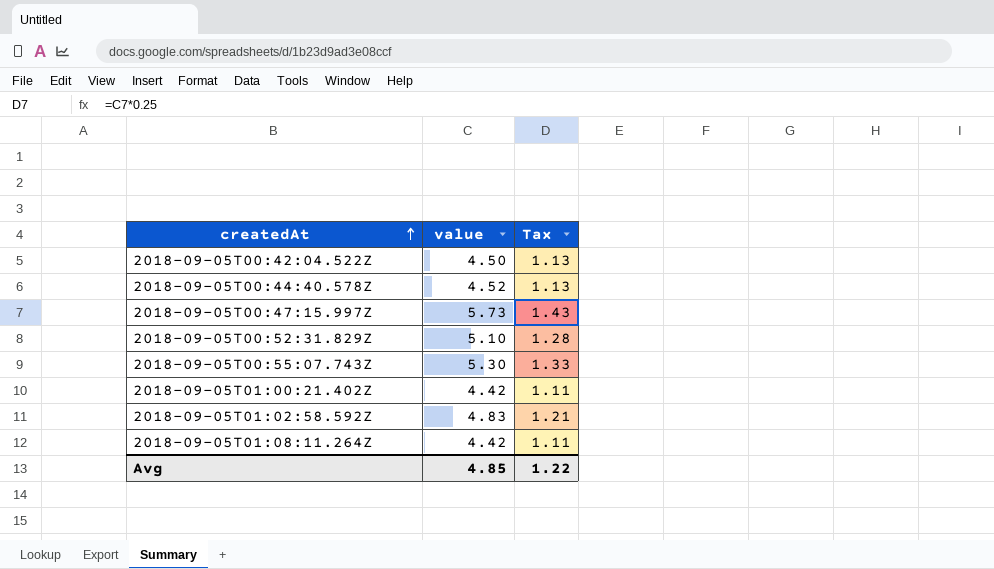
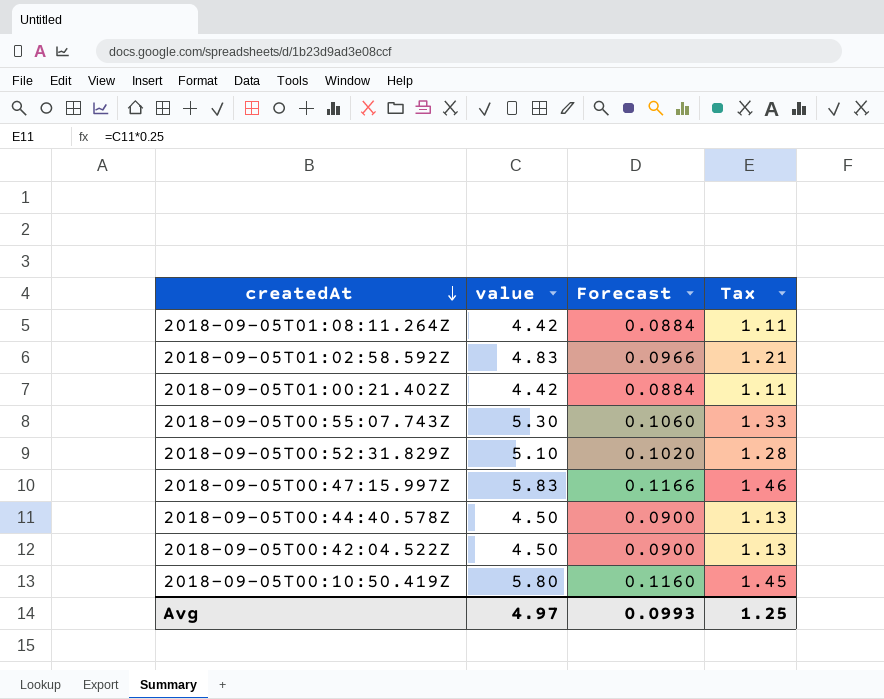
row order: createdAt ascending -> createdAt descending
column Forecast | formula: none -> [value] * 0.02
2018-09-05T00:47:15.997Z | value: 5.73 -> 5.83
2018-09-05T00:47:15.997Z | Tax: 1.43 -> 1.46
2018-09-05T00:44:40.578Z | value: 4.52 -> 4.50
row 2018-09-05T00:10:50.419Z: none -> 5.80 | 0.1160 | 1.45
Avg | value: 4.85 -> 4.97
Avg | Tax: 1.22 -> 1.25

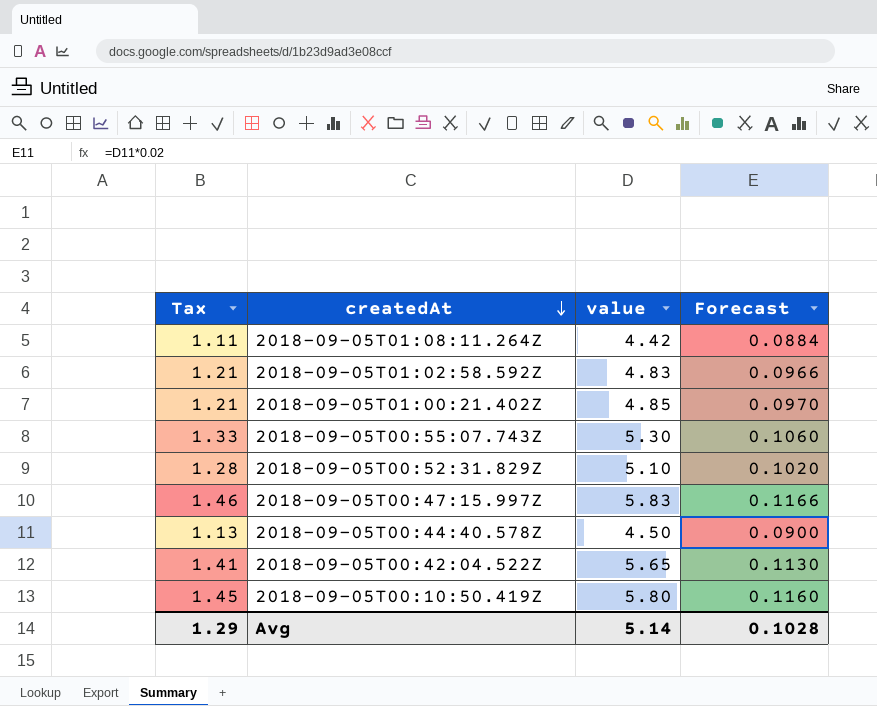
column Tax | position: 4 -> 1
2018-09-05T01:00:21.402Z | Tax: 1.11 -> 1.21
2018-09-05T01:00:21.402Z | value: 4.42 -> 4.85
2018-09-05T01:00:21.402Z | Forecast: 0.0884 -> 0.0970
2018-09-05T00:42:04.522Z | Tax: 1.13 -> 1.41
2018-09-05T00:42:04.522Z | value: 4.50 -> 5.65
2018-09-05T00:42:04.522Z | Forecast: 0.0900 -> 0.1130
Avg | Tax: 1.25 -> 1.29
Avg | value: 4.97 -> 5.14
Avg | Forecast: 0.0993 -> 0.1028

